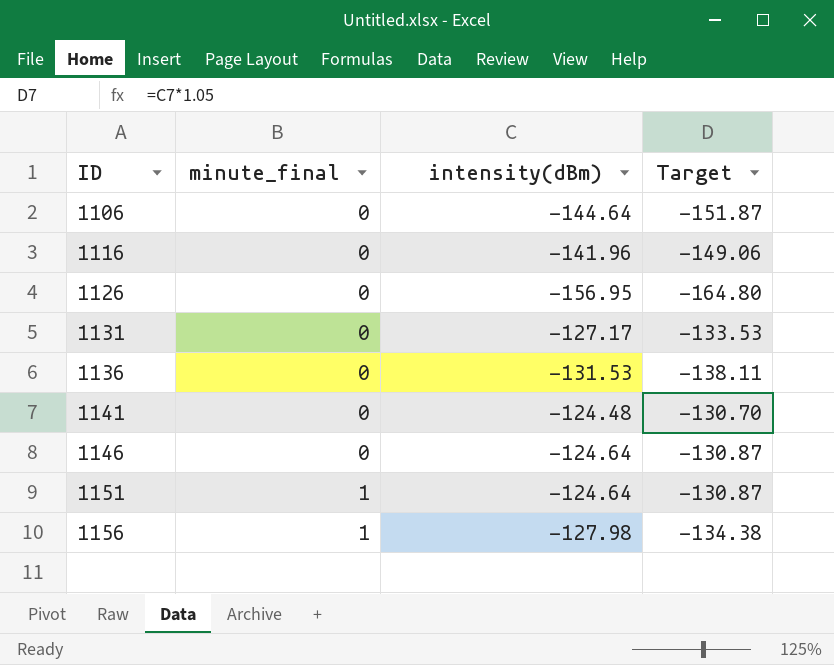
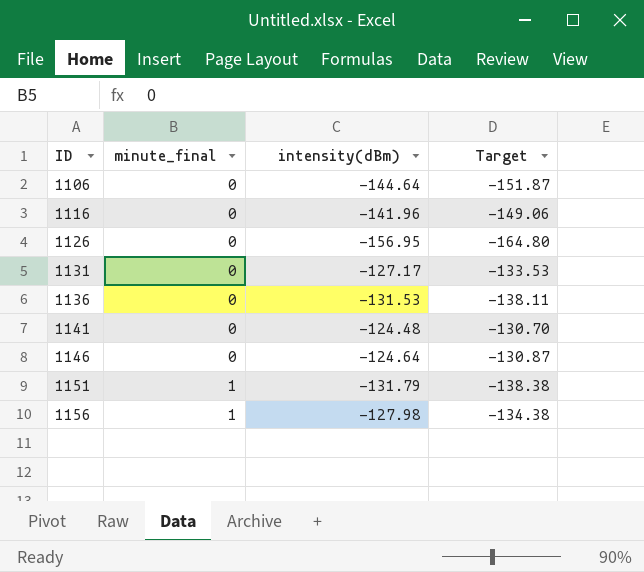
1151 | intensity(dBm): -124.64 -> -131.79
1151 | Target: -130.87 -> -138.38

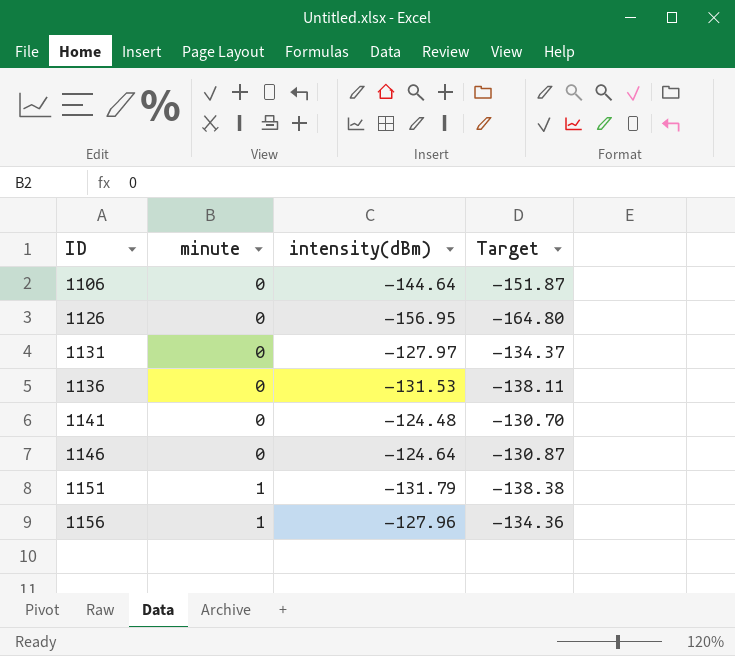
column name: minute_final -> minute
row 1116: 0 | -141.96 | -149.06 -> none
1131 | intensity(dBm): -127.17 -> -127.97
1131 | Target: -133.53 -> -134.37
1156 | intensity(dBm): -127.98 -> -127.96
1156 | Target: -134.38 -> -134.36

